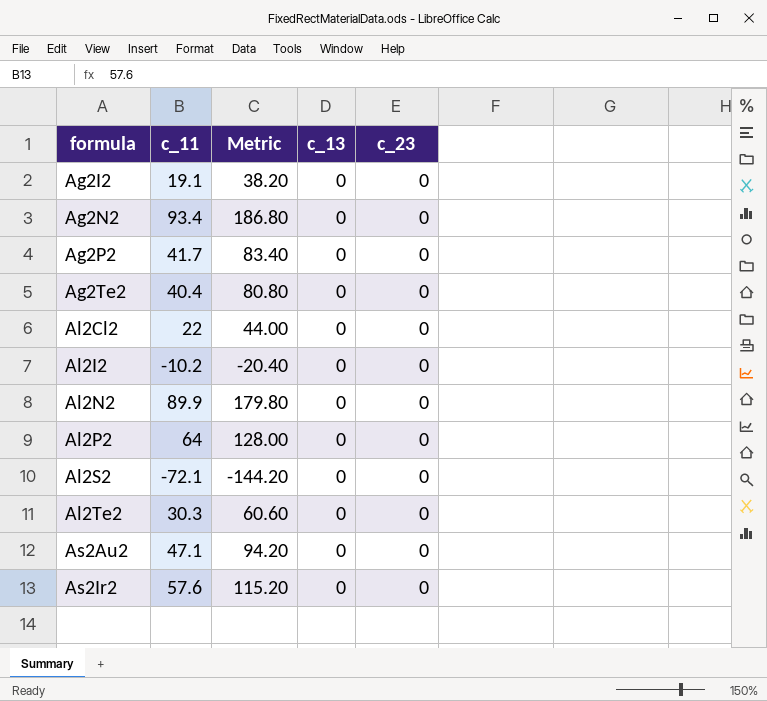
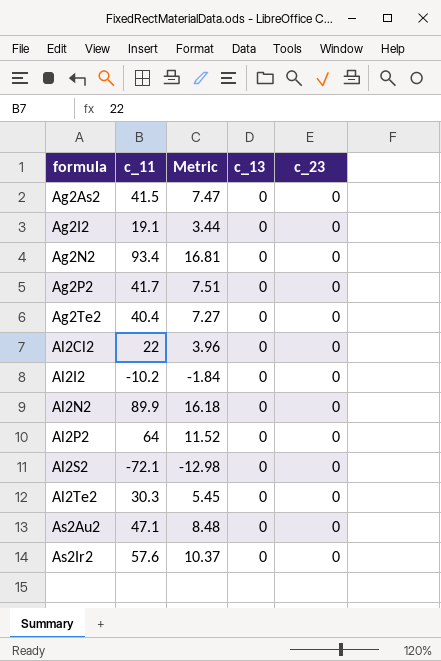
column Metric | formula: [c_11] * 2 -> [c_11] * 0.18
row Ag2As2: none -> 41.5 | 7.47 | 0 | 0

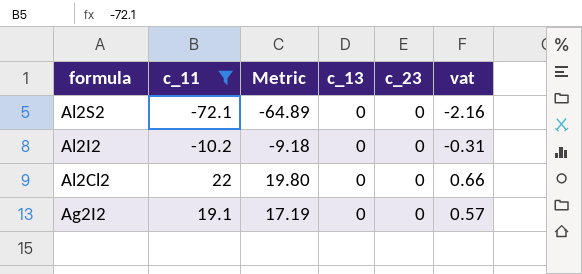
filter: none -> c_11 <= 22
row order: formula ascending -> formula descending
column Metric | formula: [c_11] * 0.18 -> [c_11] * 0.9
column vat | formula: none -> [c_11] * 0.03

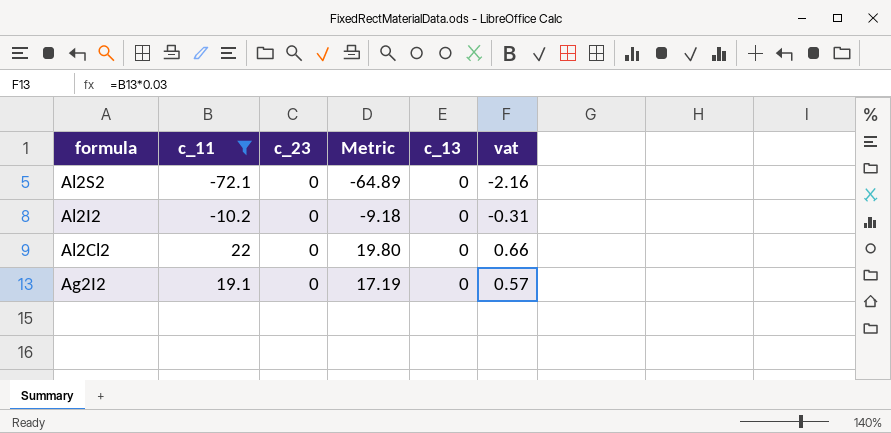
column c_23 | position: 5 -> 3

